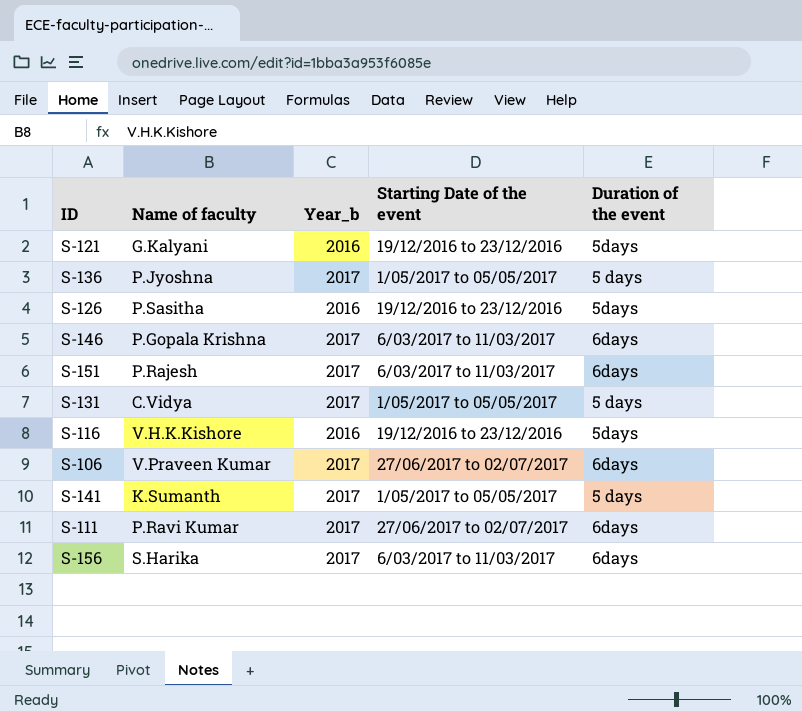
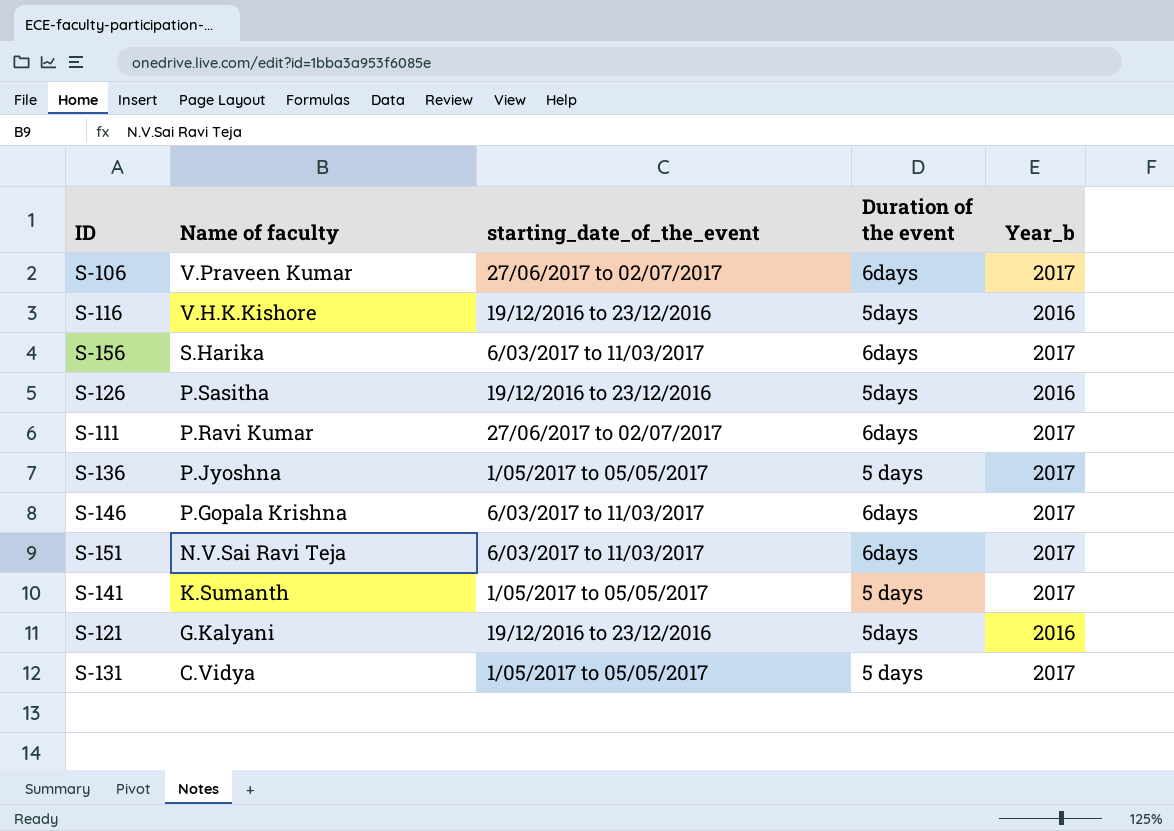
row order: none -> Name of faculty descending
column name: Starting Date of the event -> starting_date_of_the_event
column Year_b | position: 3 -> 5
S-151 | Name of faculty: P.Rajesh -> N.V.Sai Ravi Teja

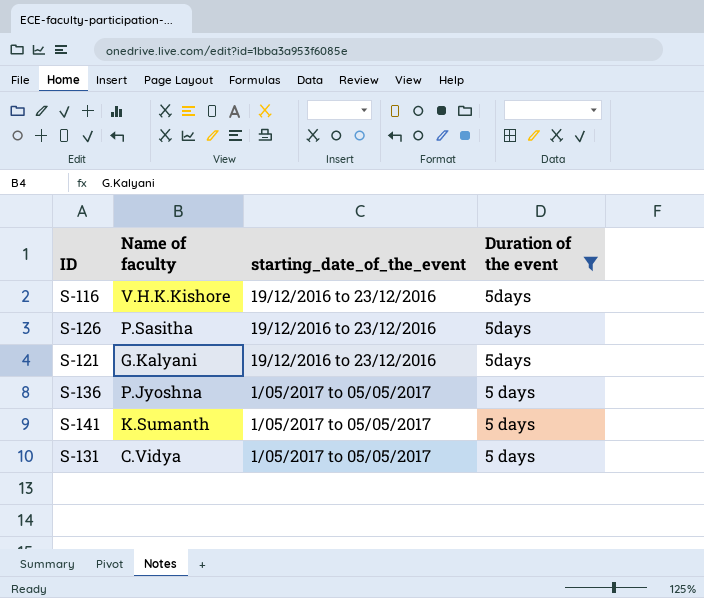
filter: none -> Duration of the event != 6days
row order: Name of faculty descending -> starting_date_of_the_event ascending
column Year_b | position: 5 -> none

